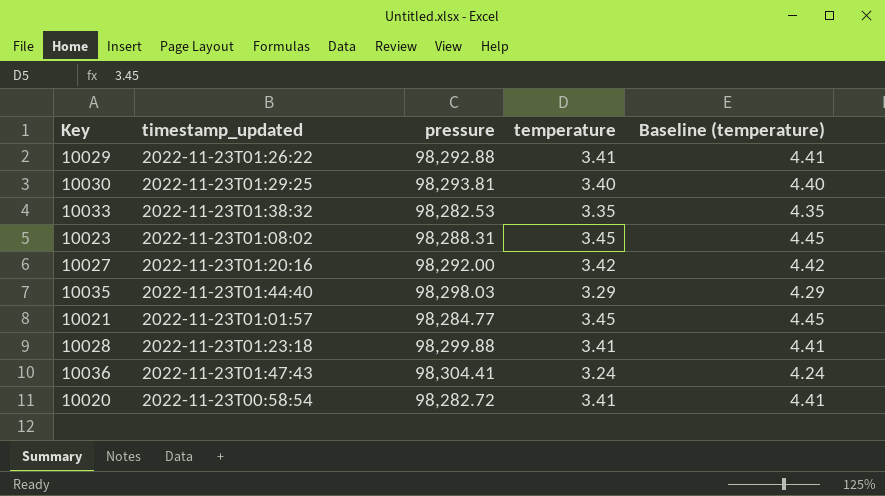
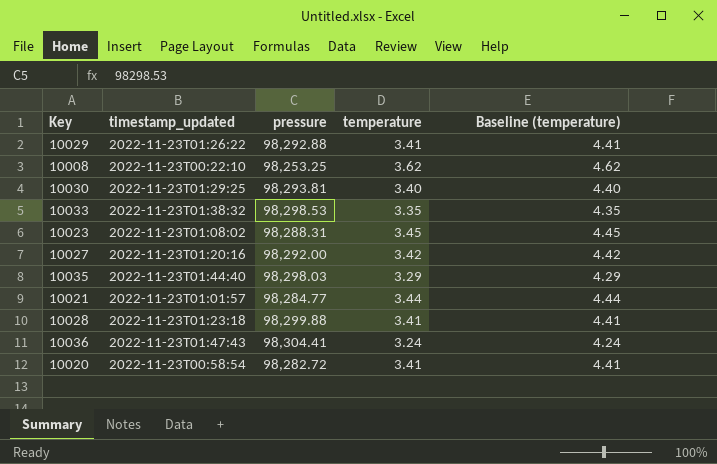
row 10008: none -> 2022-11-23T00:22:10 | 98,253.25 | 3.62 | 4.62
10033 | pressure: 98,282.53 -> 98,298.53
10021 | temperature: 3.45 -> 3.44
10021 | Baseline (temperature): 4.45 -> 4.44

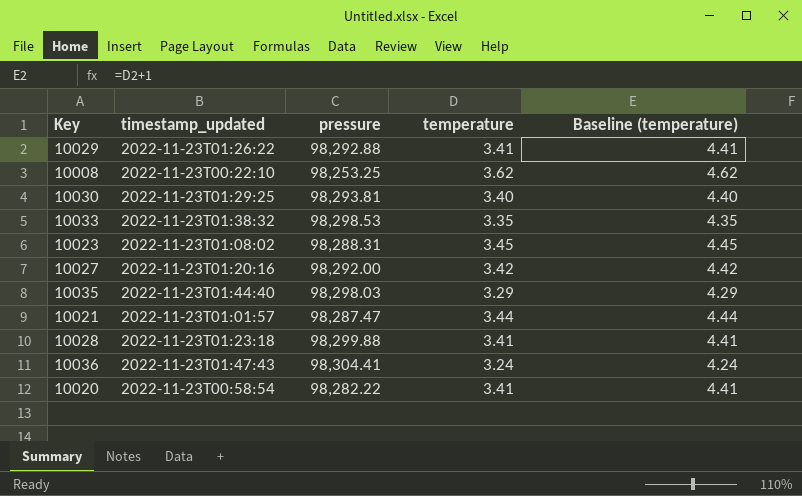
10021 | pressure: 98,284.77 -> 98,287.47
10020 | pressure: 98,282.72 -> 98,282.22

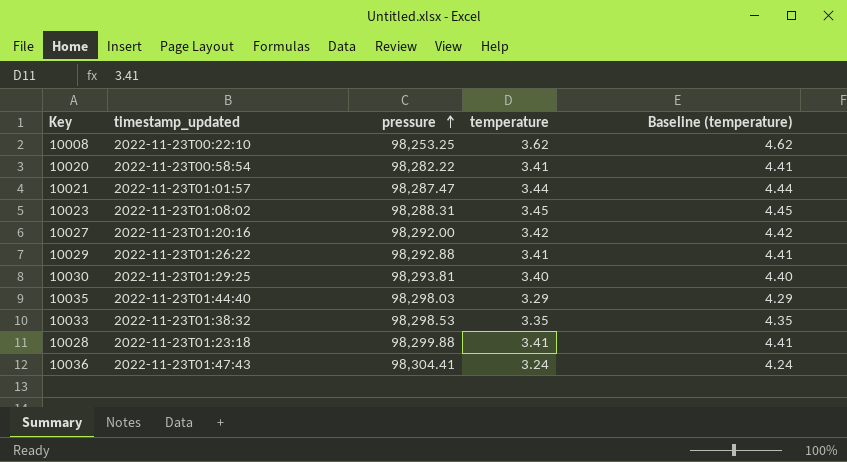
row order: none -> pressure ascending

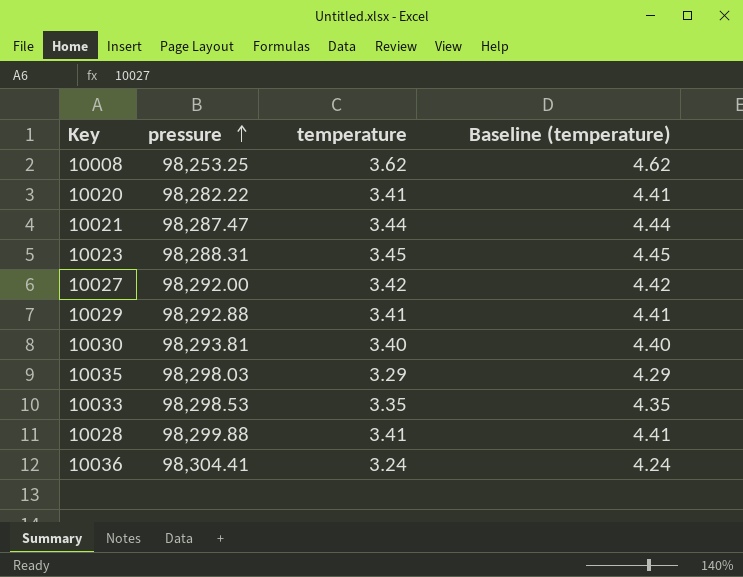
column timestamp_updated | position: 2 -> none

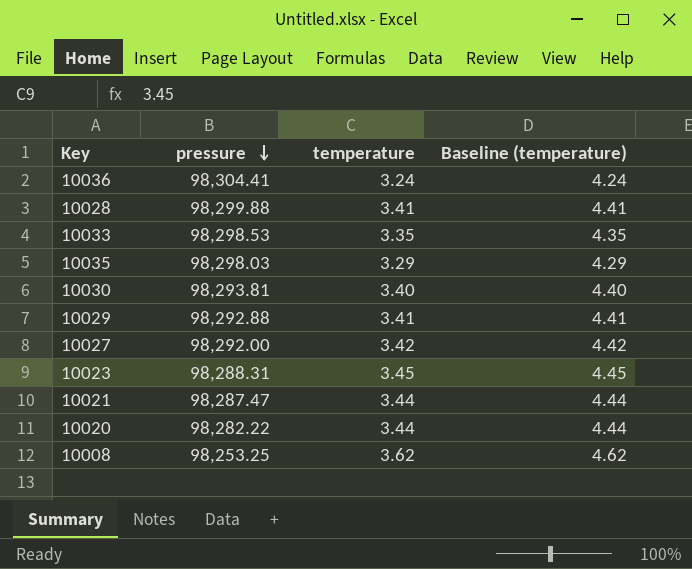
row order: pressure ascending -> pressure descending
10020 | temperature: 3.41 -> 3.44
10020 | Baseline (temperature): 4.41 -> 4.44

